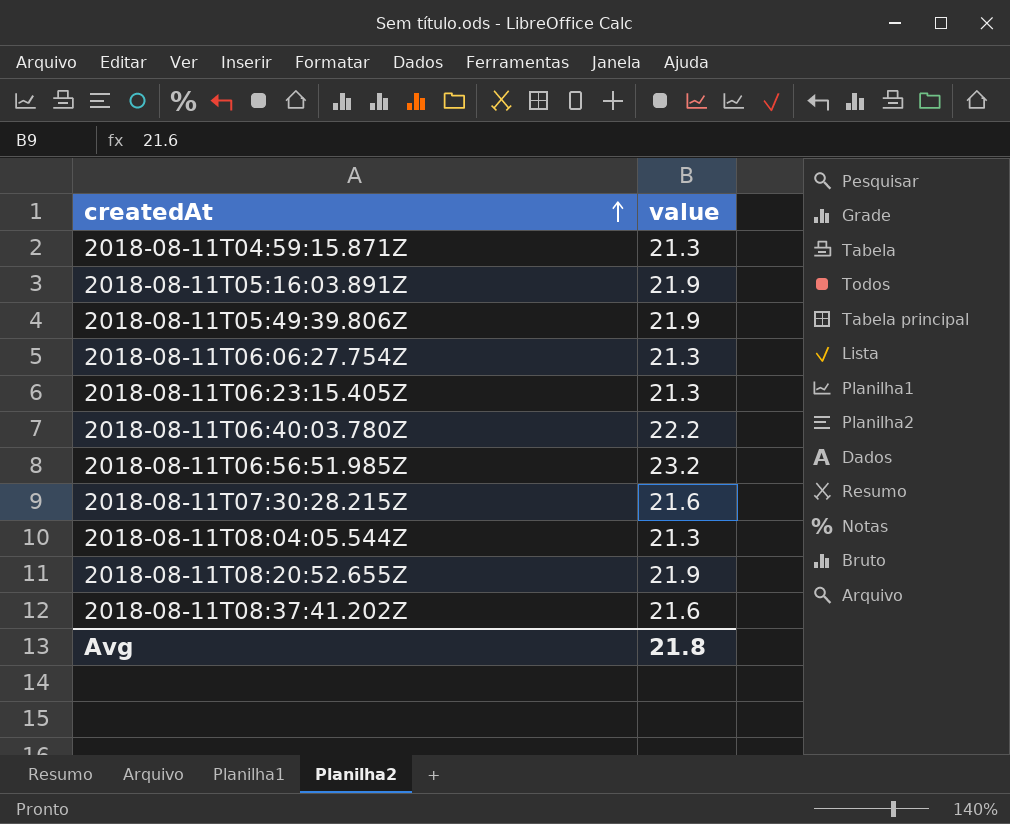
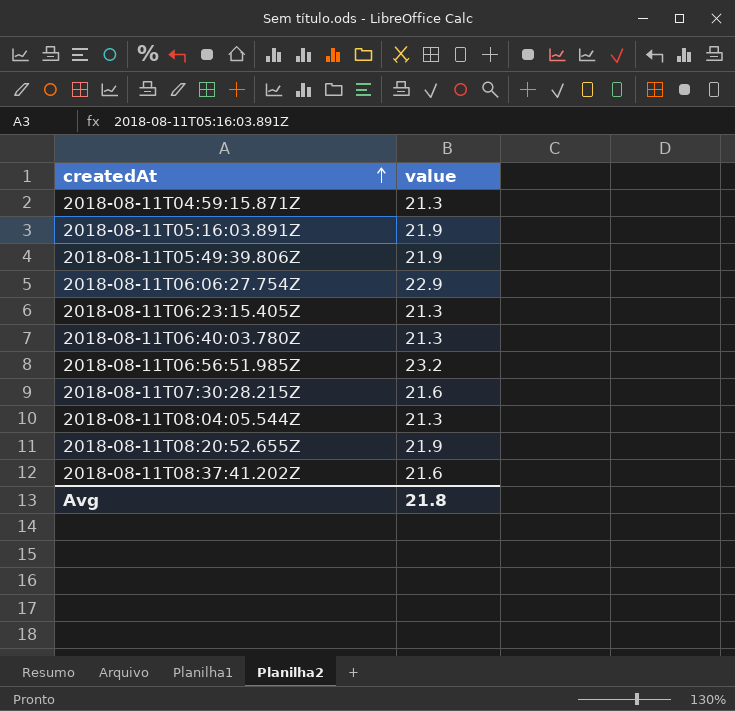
2018-08-11T06:06:27.754Z | value: 21.3 -> 22.9
2018-08-11T06:40:03.780Z | value: 22.2 -> 21.3

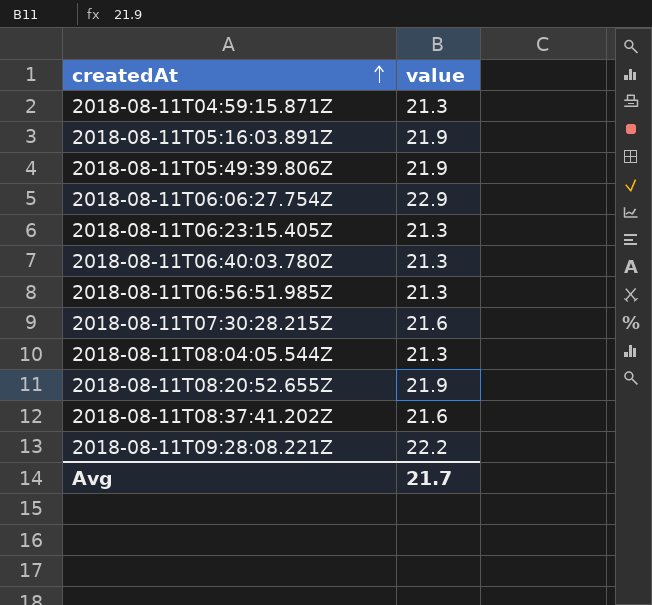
2018-08-11T06:56:51.985Z | value: 23.2 -> 21.3
row 2018-08-11T09:28:08.221Z: none -> 22.2
Avg | value: 21.8 -> 21.7

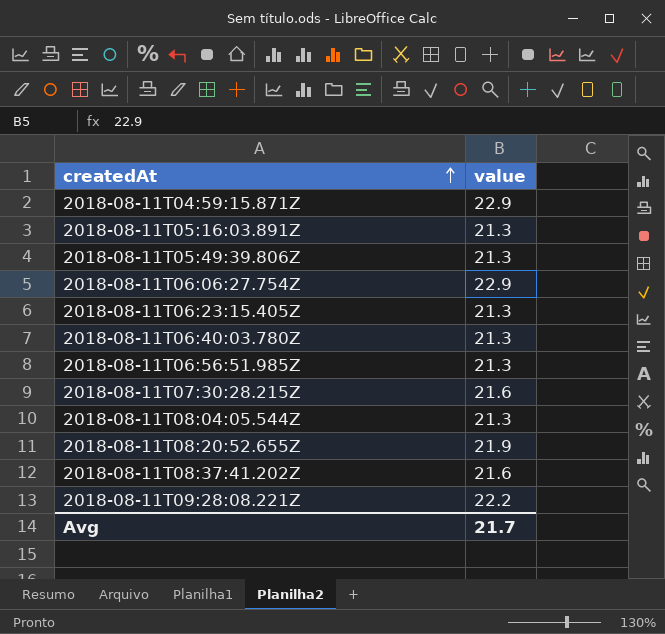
2018-08-11T04:59:15.871Z | value: 21.3 -> 22.9
2018-08-11T05:16:03.891Z | value: 21.9 -> 21.3
2018-08-11T05:49:39.806Z | value: 21.9 -> 21.3

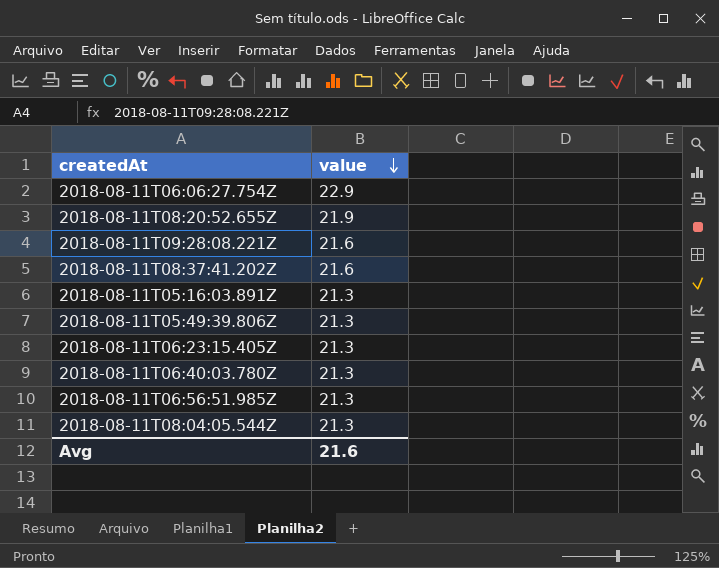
row order: createdAt ascending -> value descending
row 2018-08-11T04:59:15.871Z: 22.9 -> none
row 2018-08-11T07:30:28.215Z: 21.6 -> none
2018-08-11T09:28:08.221Z | value: 22.2 -> 21.6
Avg | value: 21.7 -> 21.6

